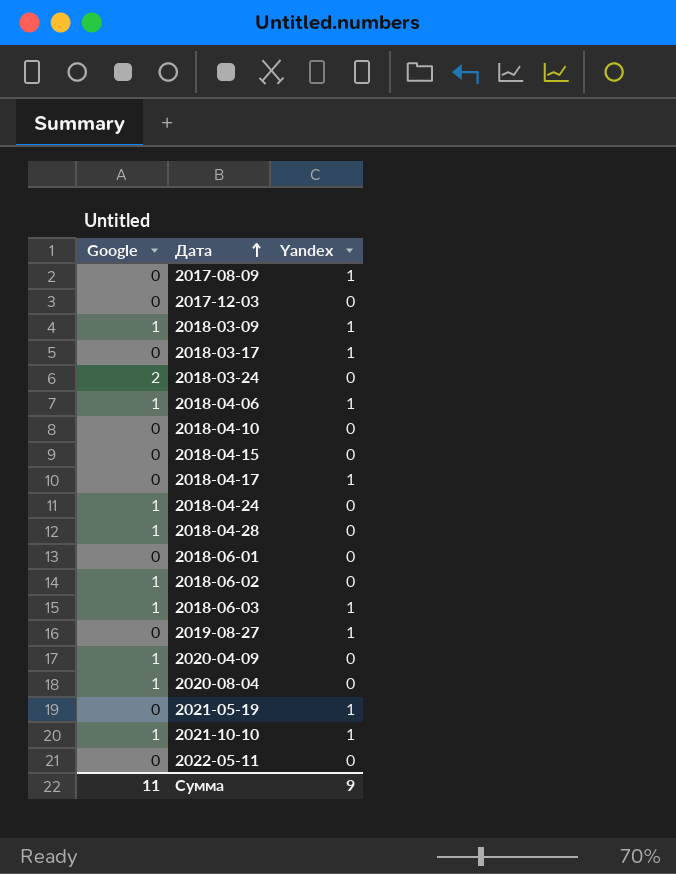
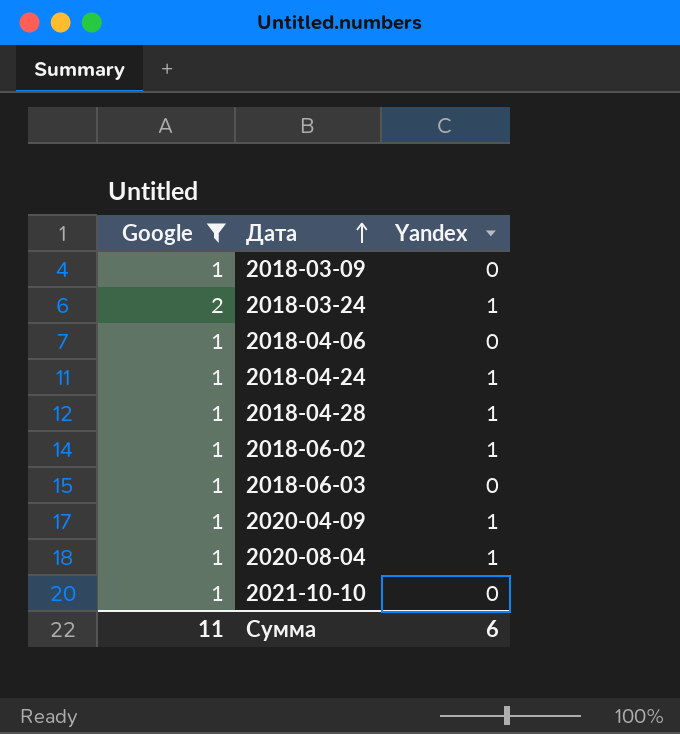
filter: none -> Google != 0
2018-03-09 | Yandex: 1 -> 0
2018-03-24 | Yandex: 0 -> 1
2018-04-06 | Yandex: 1 -> 0
2018-04-24 | Yandex: 0 -> 1
2018-04-28 | Yandex: 0 -> 1
2018-06-02 | Yandex: 0 -> 1
2018-06-03 | Yandex: 1 -> 0
2020-04-09 | Yandex: 0 -> 1
2020-08-04 | Yandex: 0 -> 1
2021-10-10 | Yandex: 1 -> 0
Сумма | Yandex: 9 -> 6

